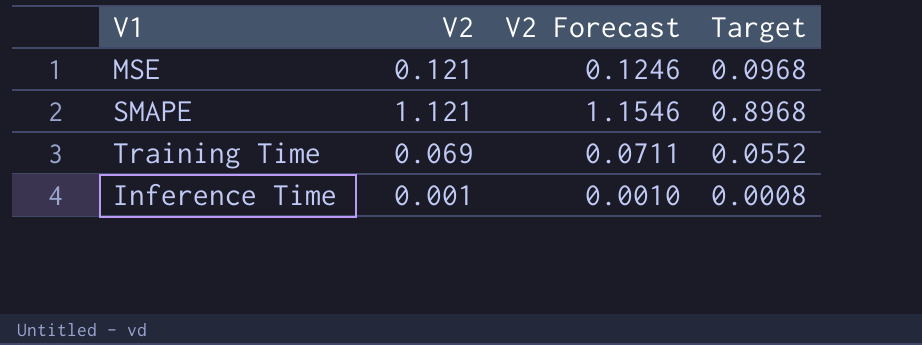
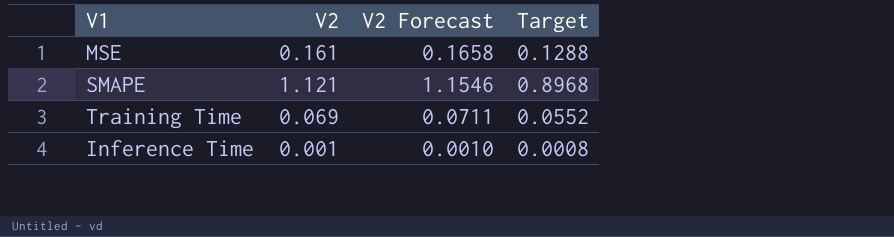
MSE | V2: 0.121 -> 0.161
MSE | V2 Forecast: 0.1246 -> 0.1658
MSE | Target: 0.0968 -> 0.1288

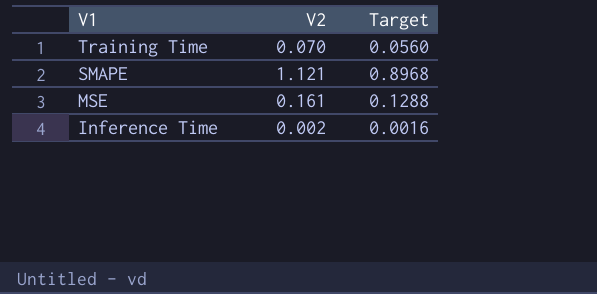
row order: none -> V1 descending
column V2 Forecast | formula: [V2] * 1.03 -> none
Training Time | V2: 0.069 -> 0.070
Training Time | Target: 0.0552 -> 0.0560
Inference Time | V2: 0.001 -> 0.002
Inference Time | Target: 0.0008 -> 0.0016

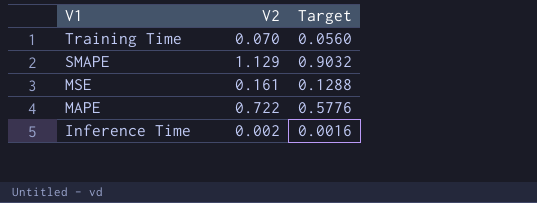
SMAPE | V2: 1.121 -> 1.129
SMAPE | Target: 0.8968 -> 0.9032
row MAPE: none -> 0.722 | 0.5776

